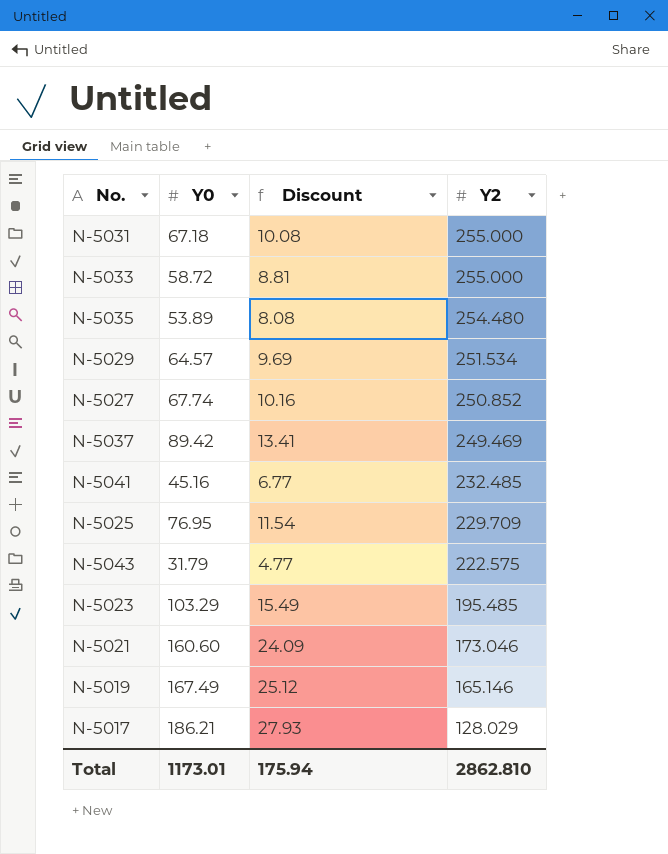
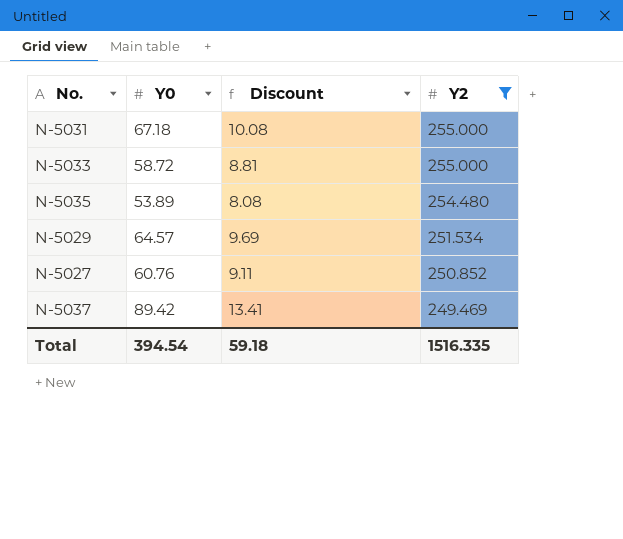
filter: none -> Y2 >= 249.469
N-5027 | Y0: 67.74 -> 60.76
N-5027 | Discount: 10.16 -> 9.11
Total | Y0: 1173.01 -> 394.54
Total | Discount: 175.94 -> 59.18
Total | Y2: 2862.810 -> 1516.335

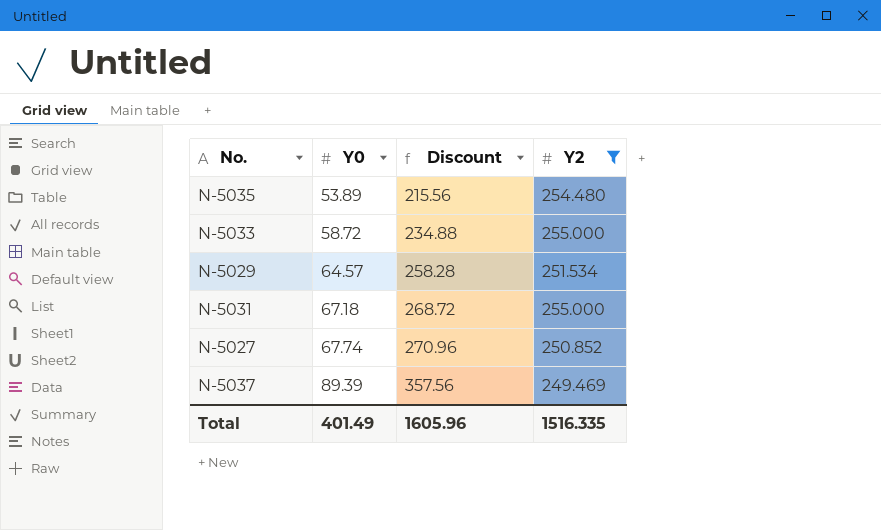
row order: Y2 descending -> Y0 ascending
column Discount | formula: [Y0] * 0.15 -> [Y0] * 4
N-5027 | Y0: 60.76 -> 67.74
N-5037 | Y0: 89.42 -> 89.39
Total | Y0: 394.54 -> 401.49
Total | Discount: 59.18 -> 1605.96

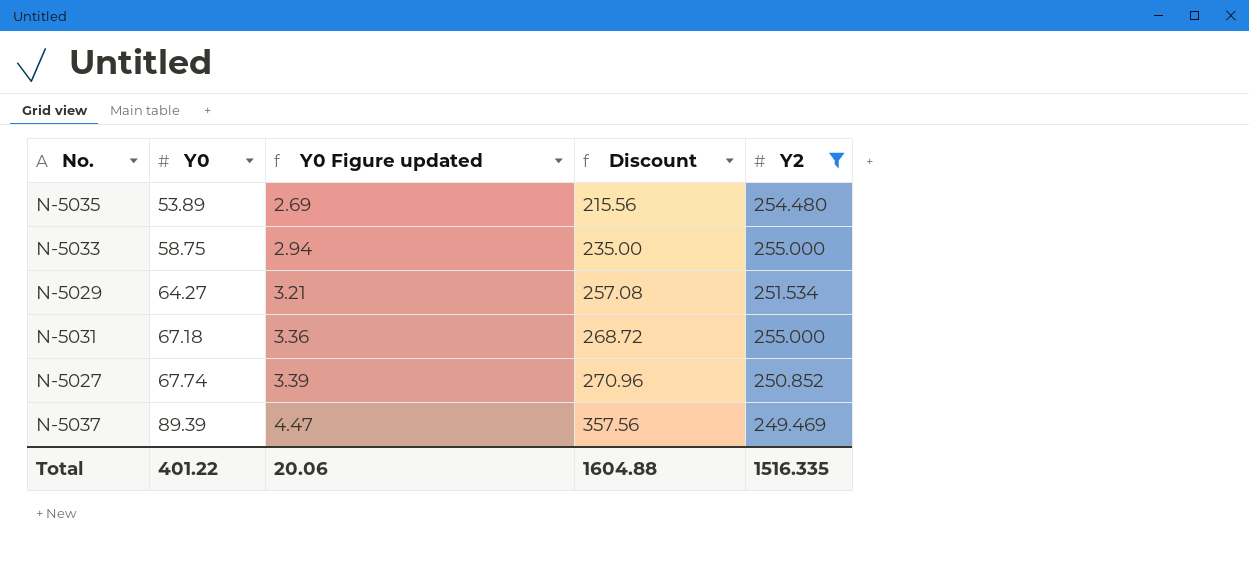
column Y0 Figure updated | formula: none -> [Y0] * 0.05
N-5033 | Y0: 58.72 -> 58.75
N-5033 | Discount: 234.88 -> 235.00
N-5029 | Y0: 64.57 -> 64.27
N-5029 | Discount: 258.28 -> 257.08
Total | Y0: 401.49 -> 401.22
Total | Discount: 1605.96 -> 1604.88

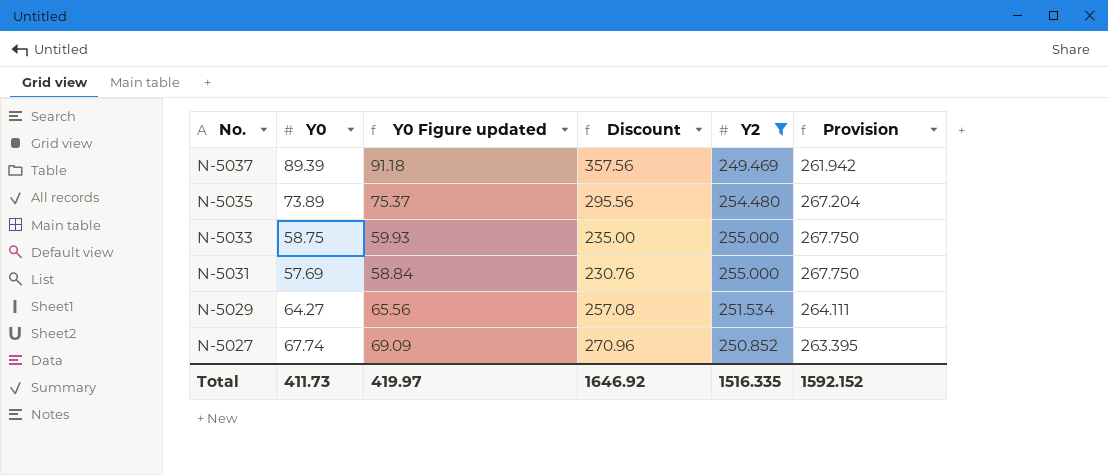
row order: Y0 ascending -> No. descending
column Y0 Figure updated | formula: [Y0] * 0.05 -> [Y0] * 1.02
column Provision | formula: none -> [Y2] * 1.05
N-5035 | Y0: 53.89 -> 73.89
N-5035 | Discount: 215.56 -> 295.56
N-5031 | Y0: 67.18 -> 57.69
N-5031 | Discount: 268.72 -> 230.76
Total | Y0: 401.22 -> 411.73
Total | Y0 Figure updated: 20.06 -> 419.97
Total | Discount: 1604.88 -> 1646.92

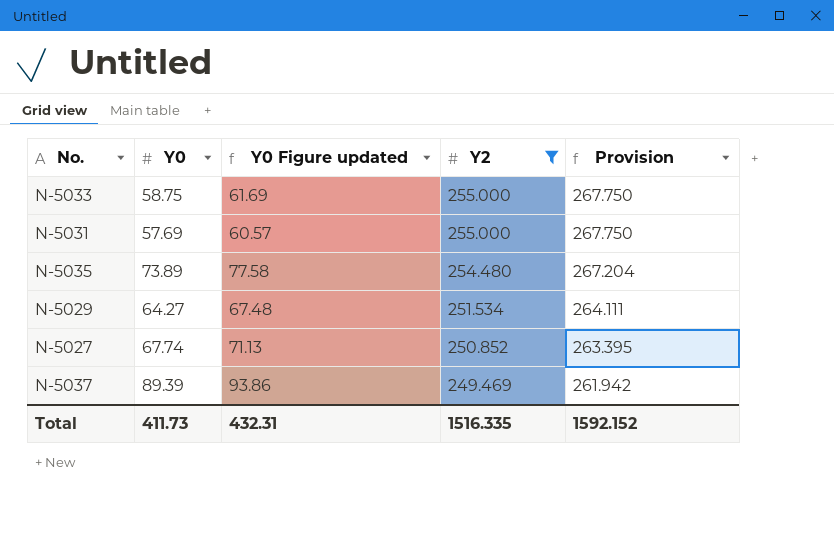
row order: No. descending -> Y2 descending
column Discount | formula: [Y0] * 4 -> none
column Y0 Figure updated | formula: [Y0] * 1.02 -> [Y0] * 1.05
Total | Y0 Figure updated: 419.97 -> 432.31

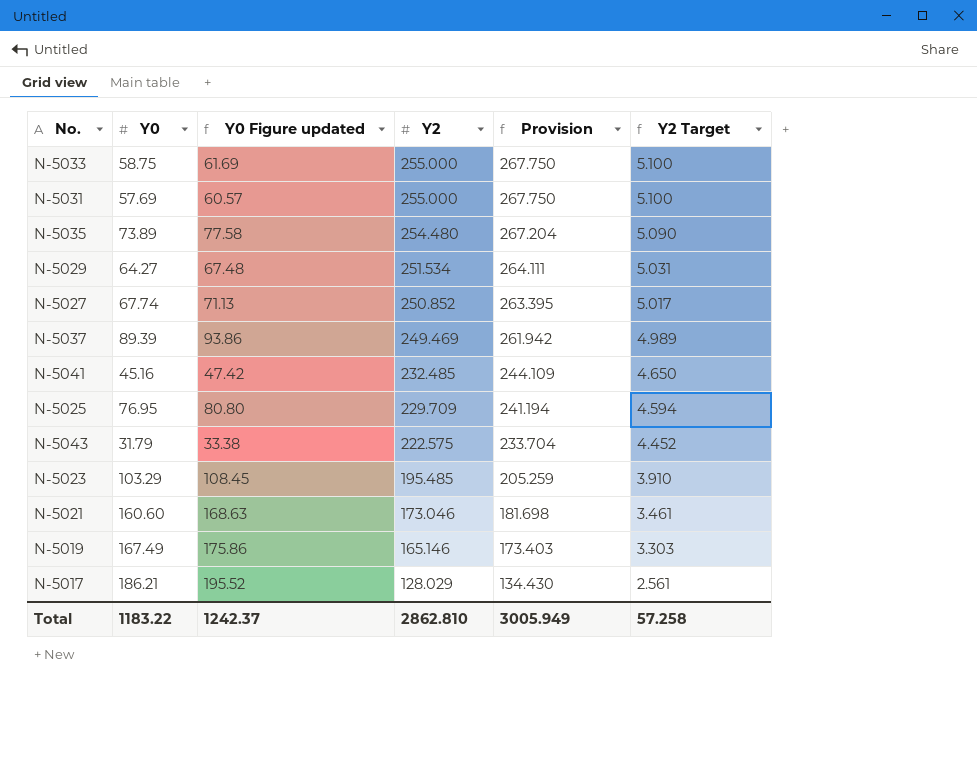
filter: Y2 >= 249.469 -> none
column Y2 Target | formula: none -> [Y2] * 0.02
Total | Y0: 411.73 -> 1183.22
Total | Y0 Figure updated: 432.31 -> 1242.37
Total | Y2: 1516.335 -> 2862.810
Total | Provision: 1592.152 -> 3005.949

